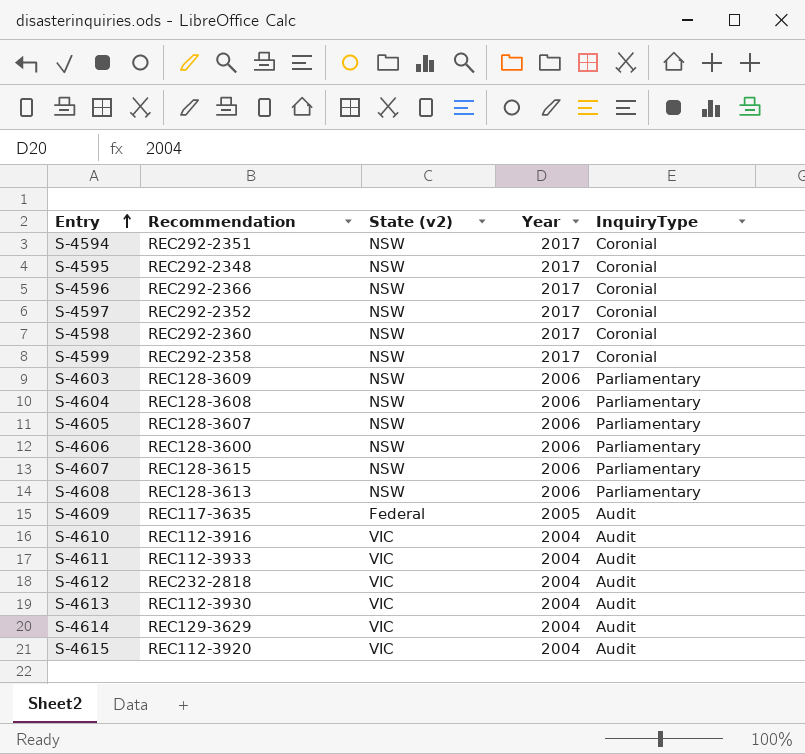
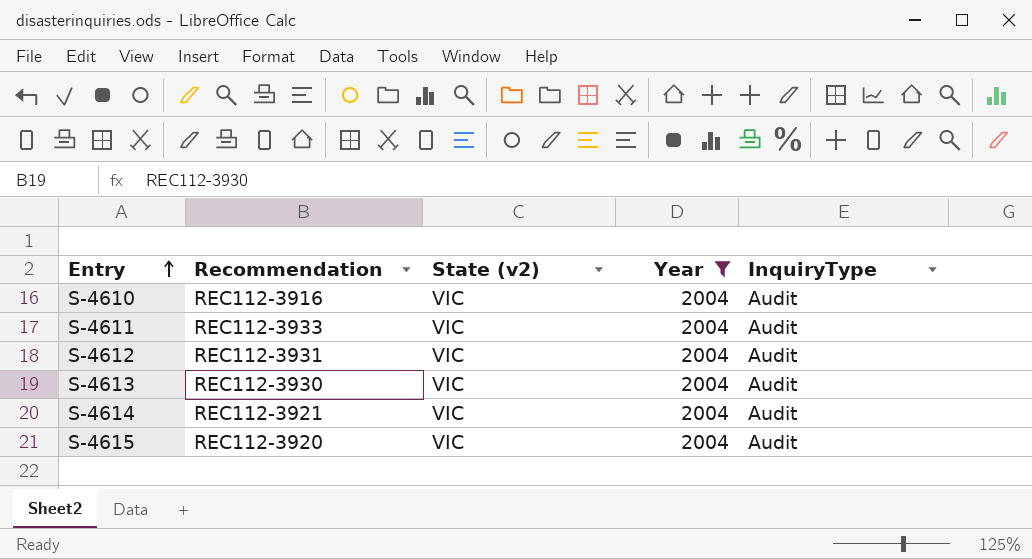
filter: none -> Year = 2004
S-4612 | Recommendation: REC232-2818 -> REC112-3931
S-4614 | Recommendation: REC129-3629 -> REC112-3921

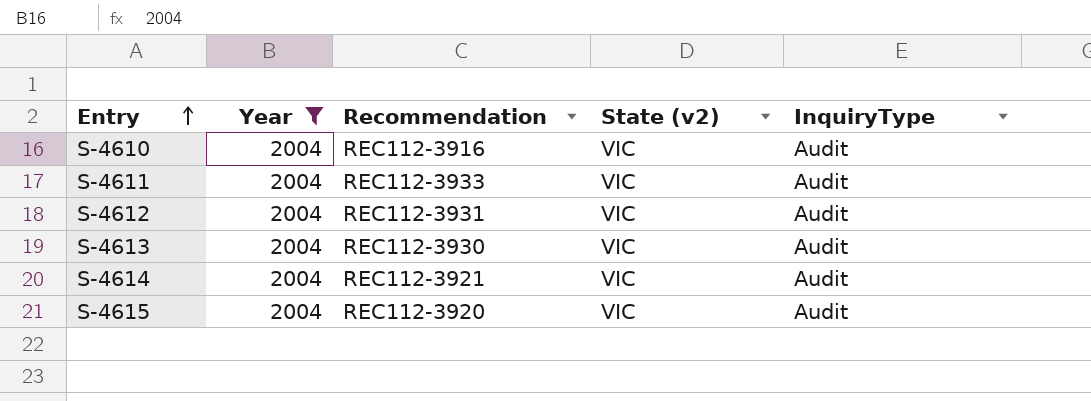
column Year | position: 4 -> 2

